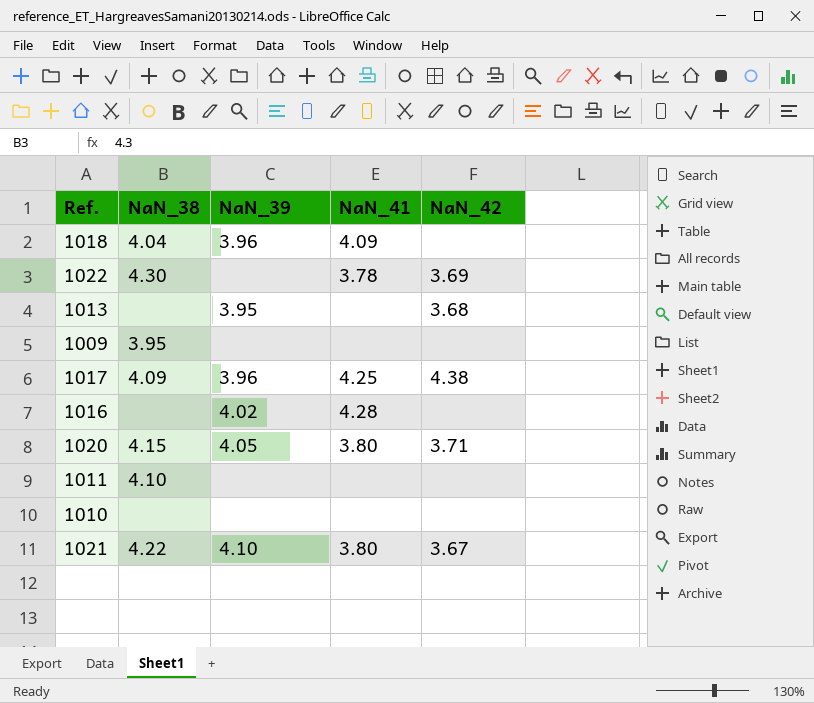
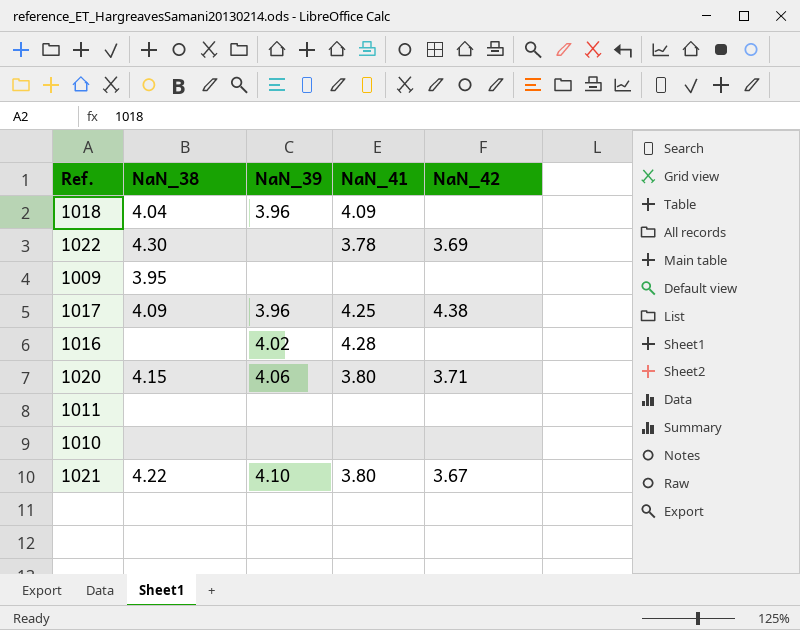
row 1013: none | 3.95 | none | 3.68 -> none
1020 | NaN_39: 4.05 -> 4.06
1011 | NaN_38: 4.10 -> none

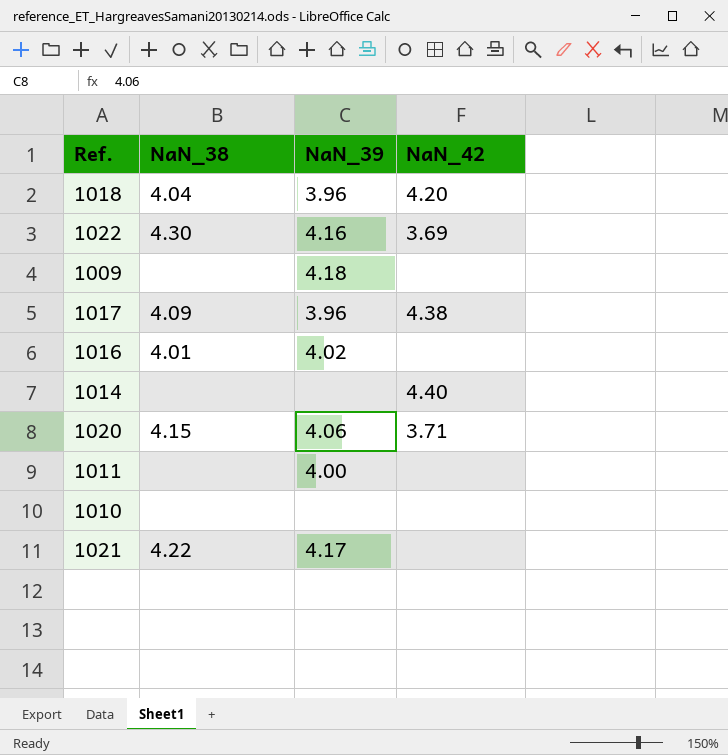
column NaN_41 | position: 4 -> none
1018 | NaN_42: none -> 4.20
1022 | NaN_39: none -> 4.16
1009 | NaN_38: 3.95 -> none
1009 | NaN_39: none -> 4.18
1016 | NaN_38: none -> 4.01
row 1014: none -> none | none | 4.40
1011 | NaN_39: none -> 4.00
1021 | NaN_39: 4.10 -> 4.17
1021 | NaN_42: 3.67 -> none

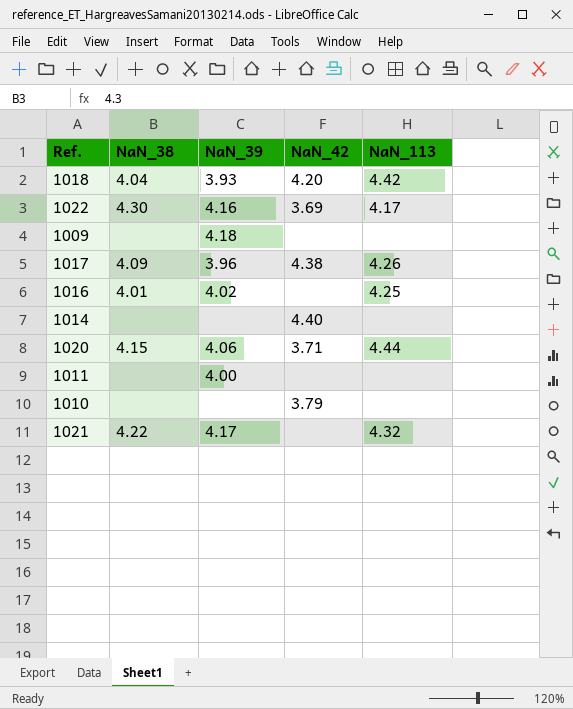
column NaN_113 | position: none -> 5
1018 | NaN_39: 3.96 -> 3.93
1010 | NaN_42: none -> 3.79

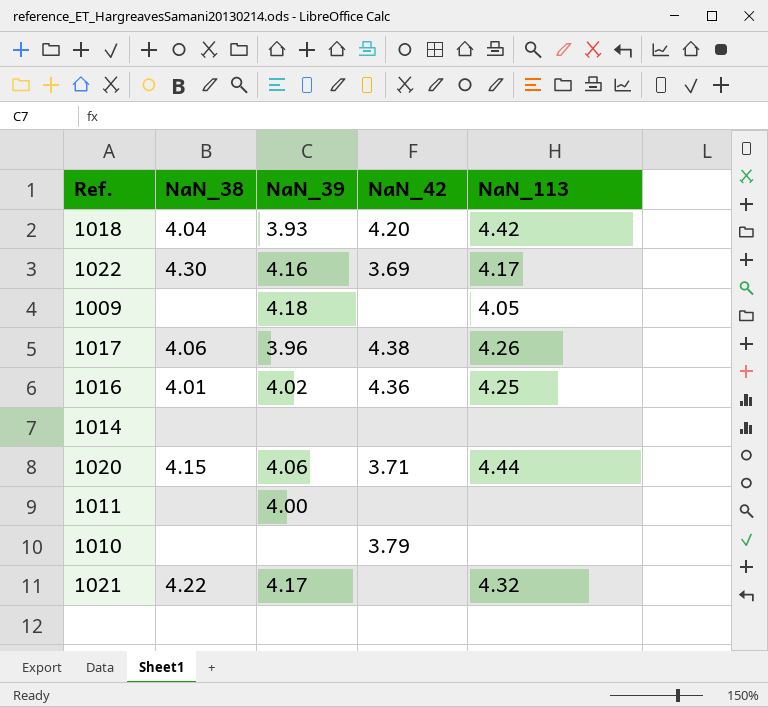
1009 | NaN_113: none -> 4.05
1017 | NaN_38: 4.09 -> 4.06
1016 | NaN_42: none -> 4.36
1014 | NaN_42: 4.40 -> none

